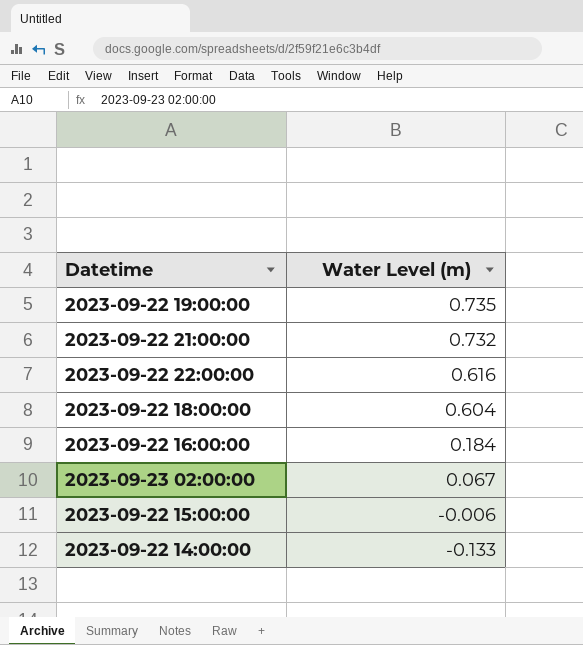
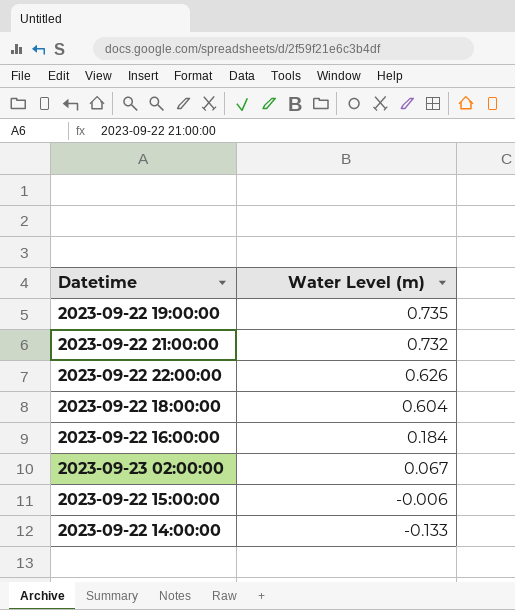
2023-09-22 22:00:00 | Water Level (m): 0.616 -> 0.626

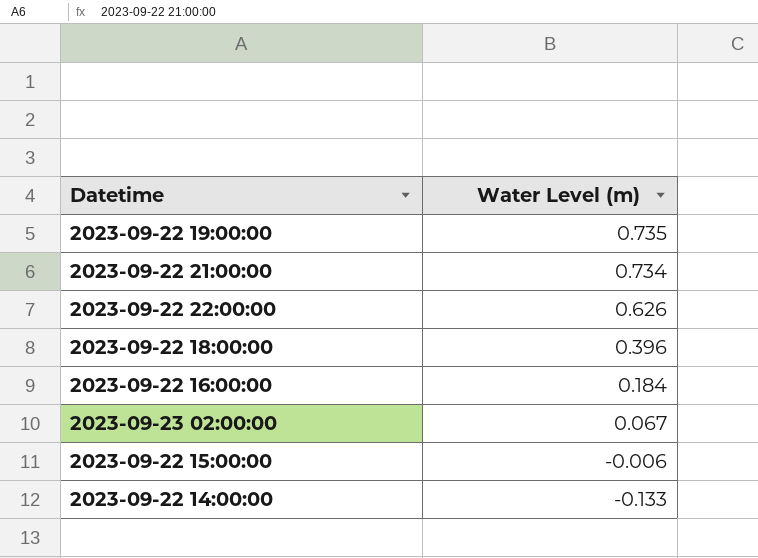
2023-09-22 21:00:00 | Water Level (m): 0.732 -> 0.734
2023-09-22 18:00:00 | Water Level (m): 0.604 -> 0.396

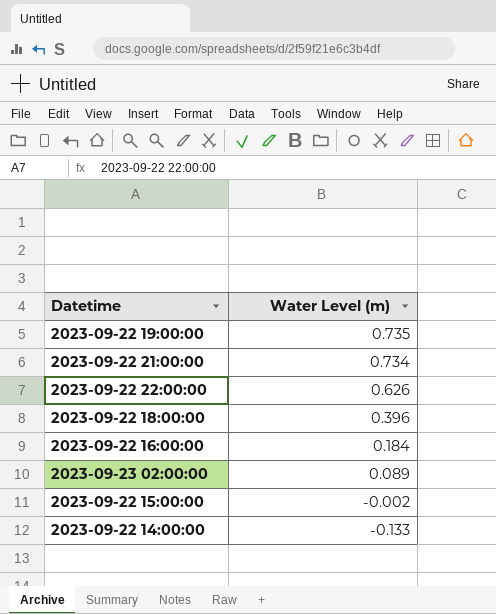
2023-09-23 02:00:00 | Water Level (m): 0.067 -> 0.089
2023-09-22 15:00:00 | Water Level (m): -0.006 -> -0.002

